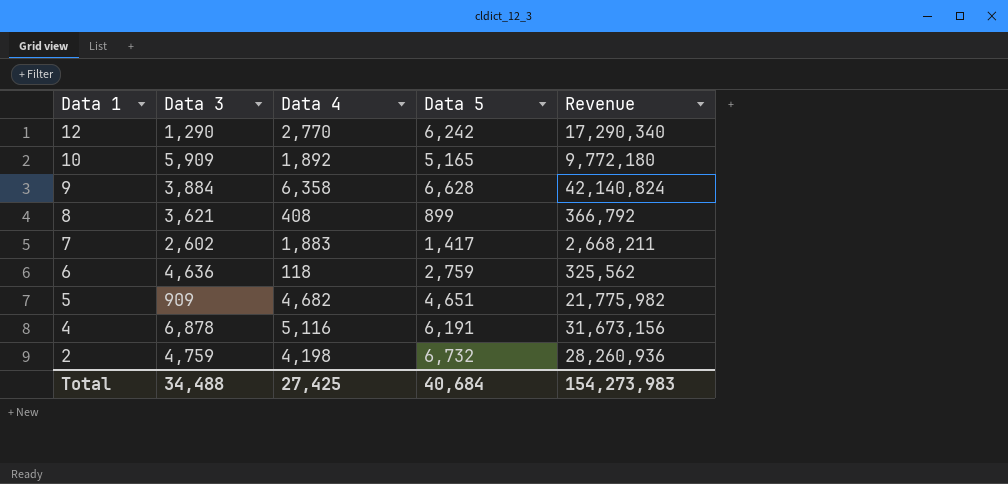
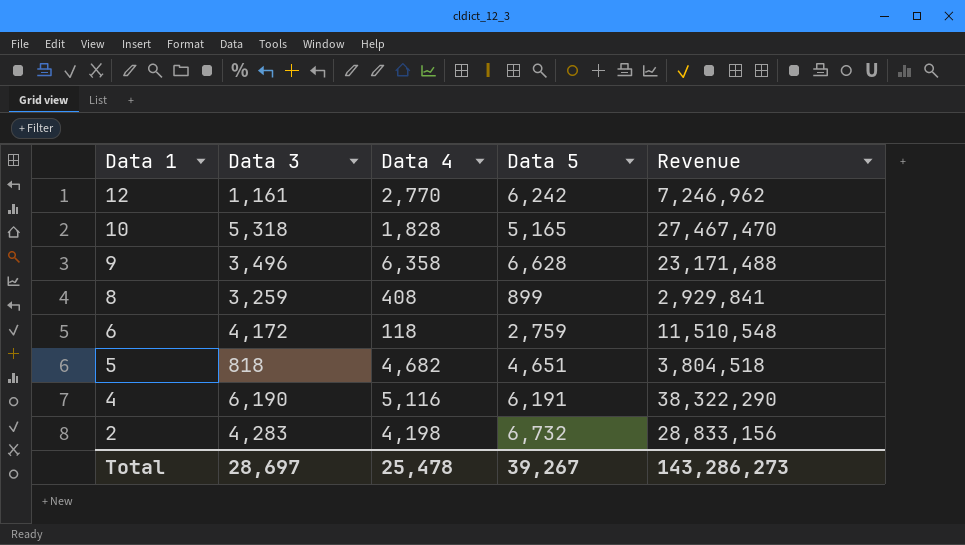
column Revenue | formula: [Data 4] * [Data 5] -> [Data 3] * [Data 5]
row 7: 2,602 | 1,883 | 1,417 | 2,668,211 -> none
12 | Data 3: 1,290 -> 1,161
10 | Data 3: 5,909 -> 5,318
10 | Data 4: 1,892 -> 1,828
9 | Data 3: 3,884 -> 3,496
8 | Data 3: 3,621 -> 3,259
6 | Data 3: 4,636 -> 4,172
5 | Data 3: 909 -> 818
4 | Data 3: 6,878 -> 6,190
2 | Data 3: 4,759 -> 4,283
Total | Data 3: 34,488 -> 28,697
Total | Data 4: 27,425 -> 25,478
Total | Data 5: 40,684 -> 39,267
Total | Revenue: 154,273,983 -> 143,286,273

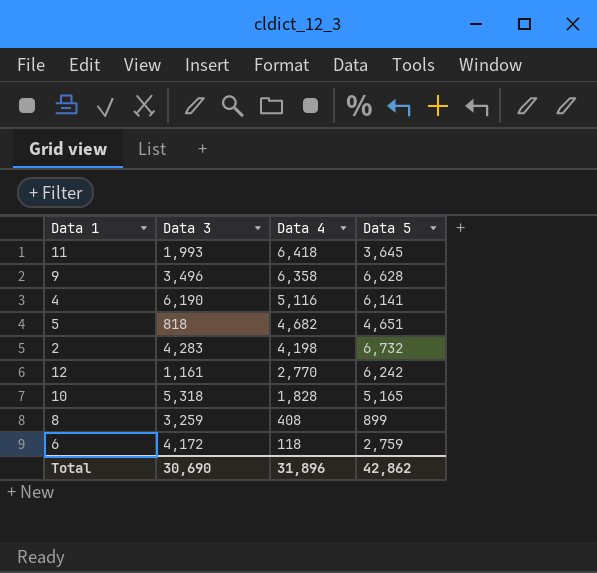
row order: Data 1 descending -> Data 4 descending
column Revenue | formula: [Data 3] * [Data 5] -> none
row 11: none -> 1,993 | 6,418 | 3,645
4 | Data 5: 6,191 -> 6,141
Total | Data 3: 28,697 -> 30,690
Total | Data 4: 25,478 -> 31,896
Total | Data 5: 39,267 -> 42,862

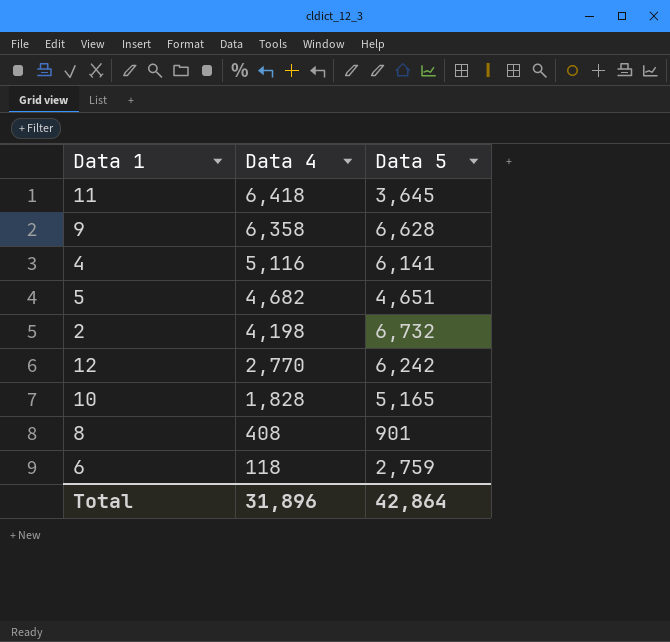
column Data 3 | position: 2 -> none
8 | Data 5: 899 -> 901
Total | Data 5: 42,862 -> 42,864

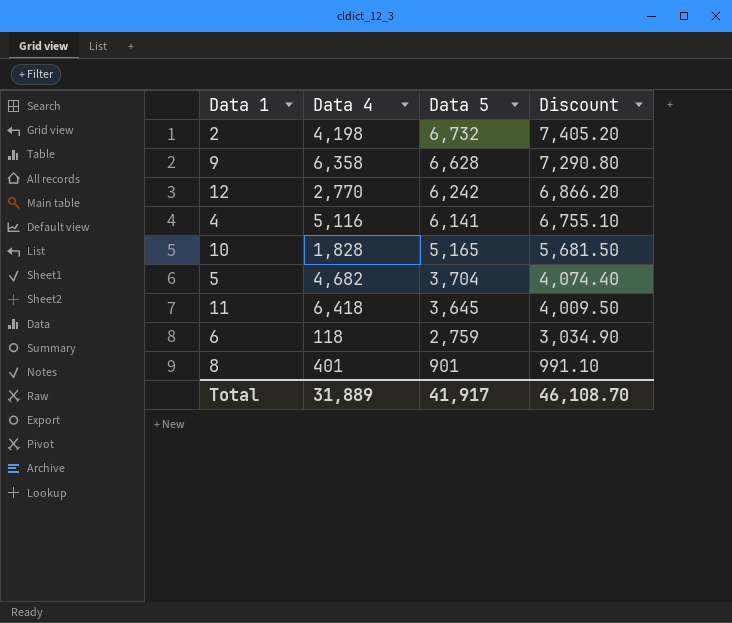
row order: Data 4 descending -> Data 5 descending
column Discount | formula: none -> [Data 5] * 1.1
5 | Data 5: 4,651 -> 3,704
8 | Data 4: 408 -> 401
Total | Data 4: 31,896 -> 31,889
Total | Data 5: 42,864 -> 41,917

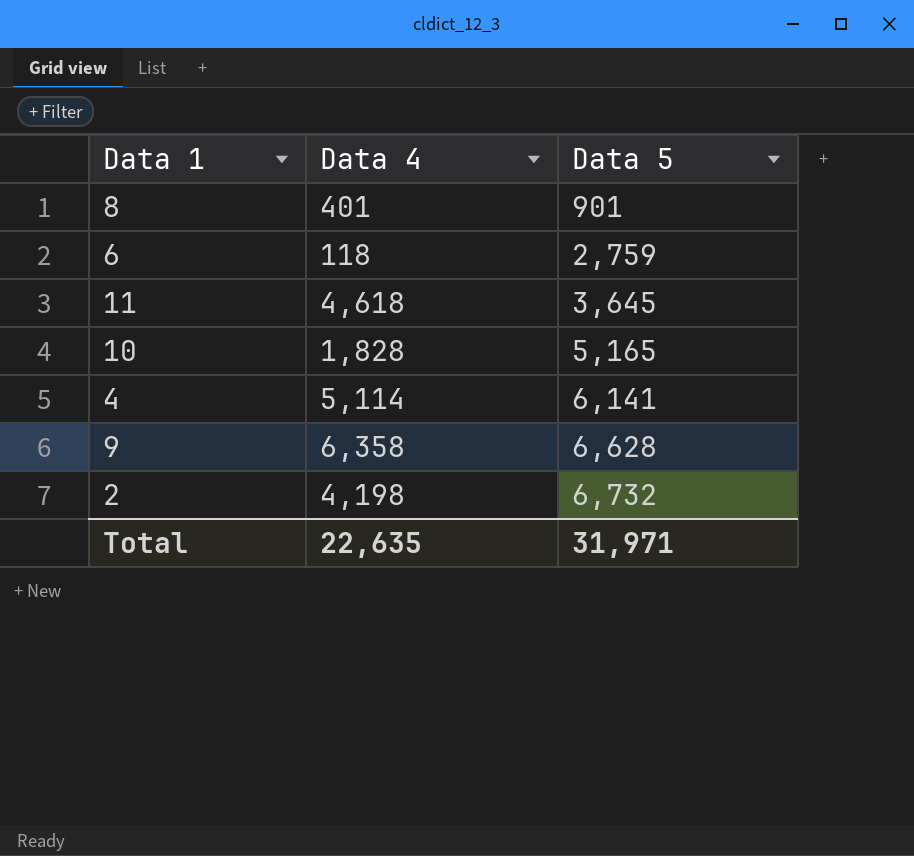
row order: Data 5 descending -> Data 5 ascending
column Discount | formula: [Data 5] * 1.1 -> none
row 12: 2,770 | 6,242 | 6,866.20 -> none
row 5: 4,682 | 3,704 | 4,074.40 -> none
11 | Data 4: 6,418 -> 4,618
4 | Data 4: 5,116 -> 5,114
Total | Data 4: 31,889 -> 22,635
Total | Data 5: 41,917 -> 31,971

